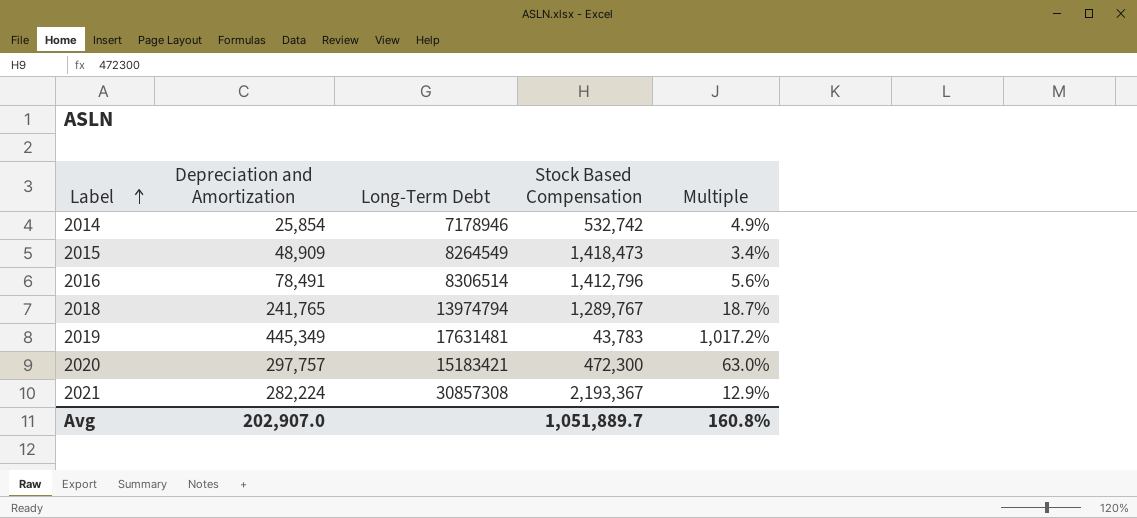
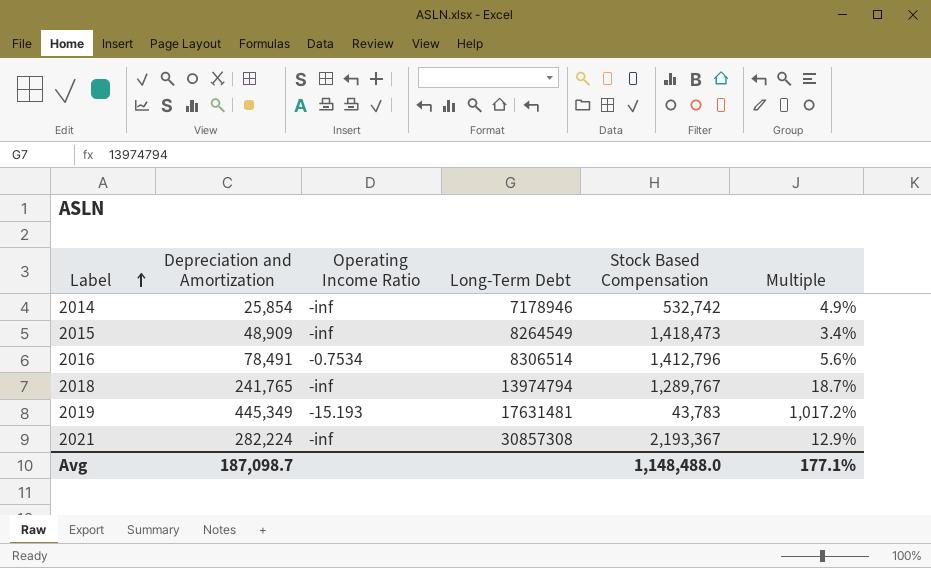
column Operating Income Ratio | position: none -> 3
row 2020: 297,757 | 15183421 | 472,300 | 63.0% -> none
Avg | Depreciation and Amortization: 202,907.0 -> 187,098.7
Avg | Stock Based Compensation: 1,051,889.7 -> 1,148,488.0
Avg | Multiple: 160.8% -> 177.1%

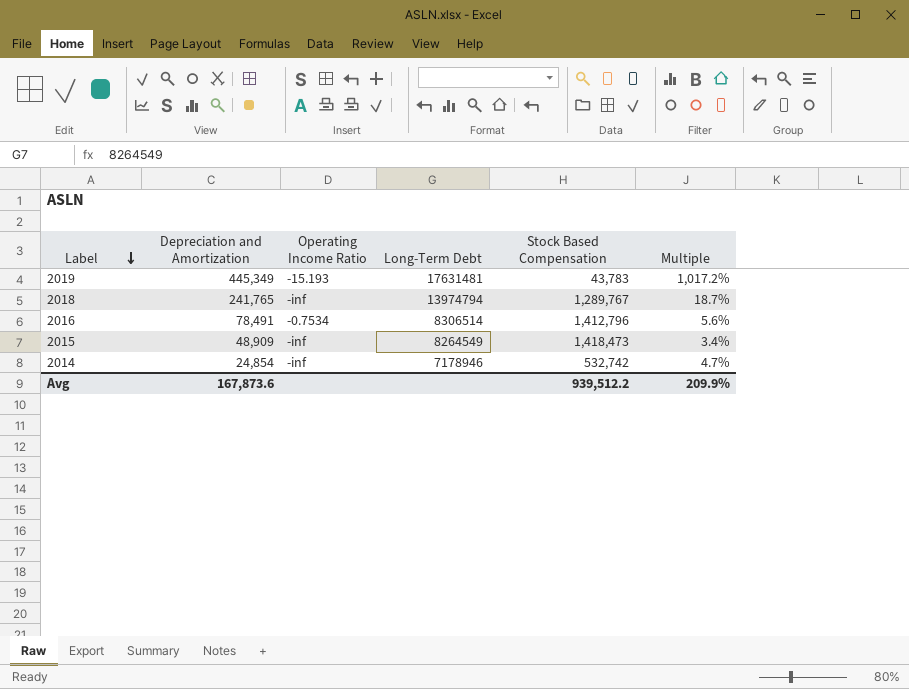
row order: Label ascending -> Label descending
row 2021: 282,224 | -inf | 30857308 | 2,193,367 | 12.9% -> none
2014 | Depreciation and Amortization: 25,854 -> 24,854
2014 | Multiple: 4.9% -> 4.7%
Avg | Depreciation and Amortization: 187,098.7 -> 167,873.6
Avg | Stock Based Compensation: 1,148,488.0 -> 939,512.2
Avg | Multiple: 177.1% -> 209.9%

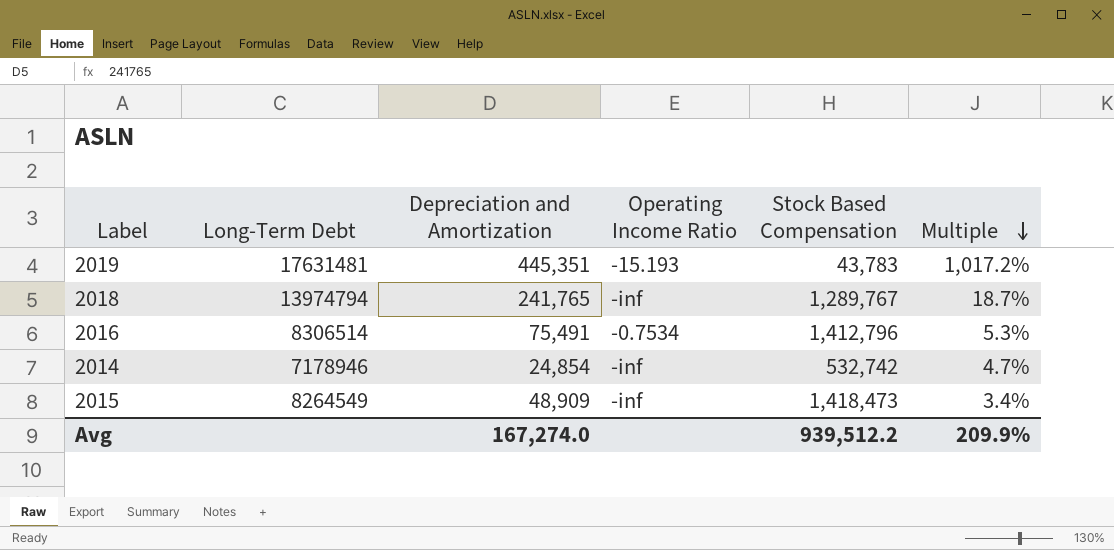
row order: Label descending -> Multiple descending
column Long-Term Debt | position: 4 -> 2
2019 | Depreciation and Amortization: 445,349 -> 445,351
2016 | Depreciation and Amortization: 78,491 -> 75,491
2016 | Multiple: 5.6% -> 5.3%
Avg | Depreciation and Amortization: 167,873.6 -> 167,274.0

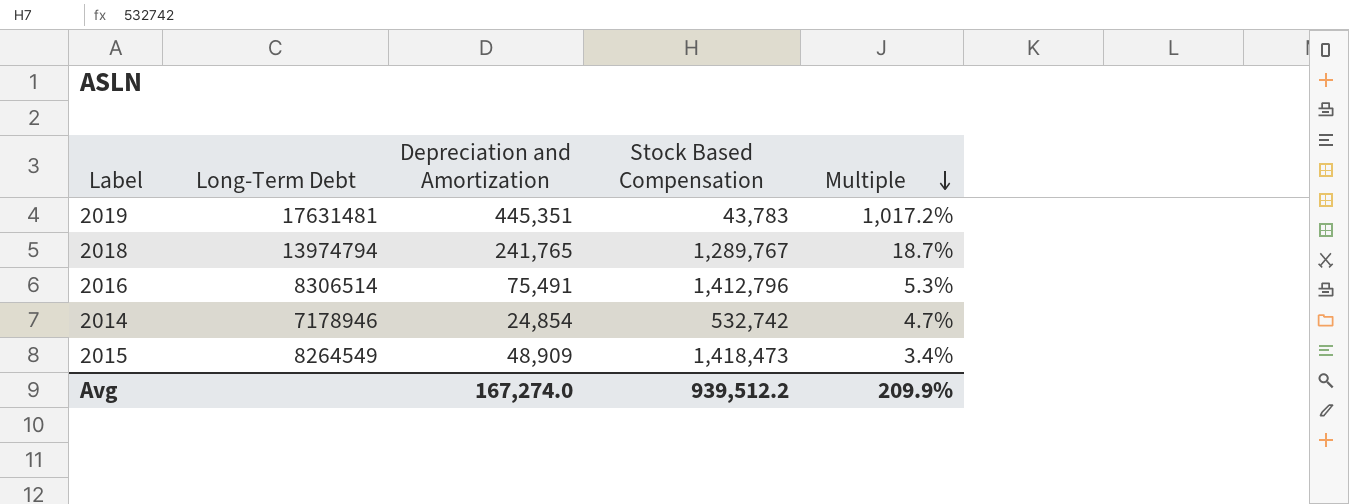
column Operating Income Ratio | position: 4 -> none

